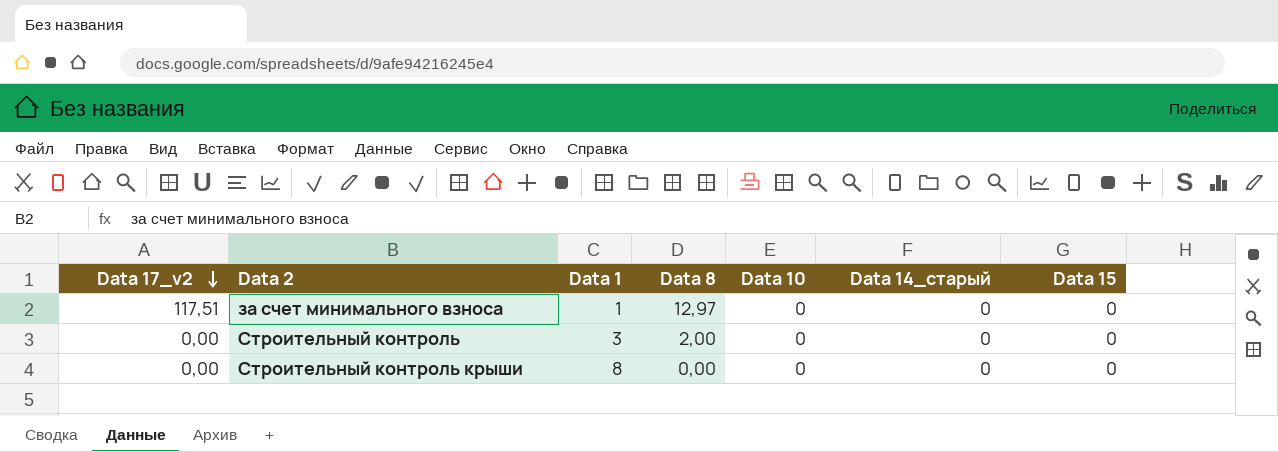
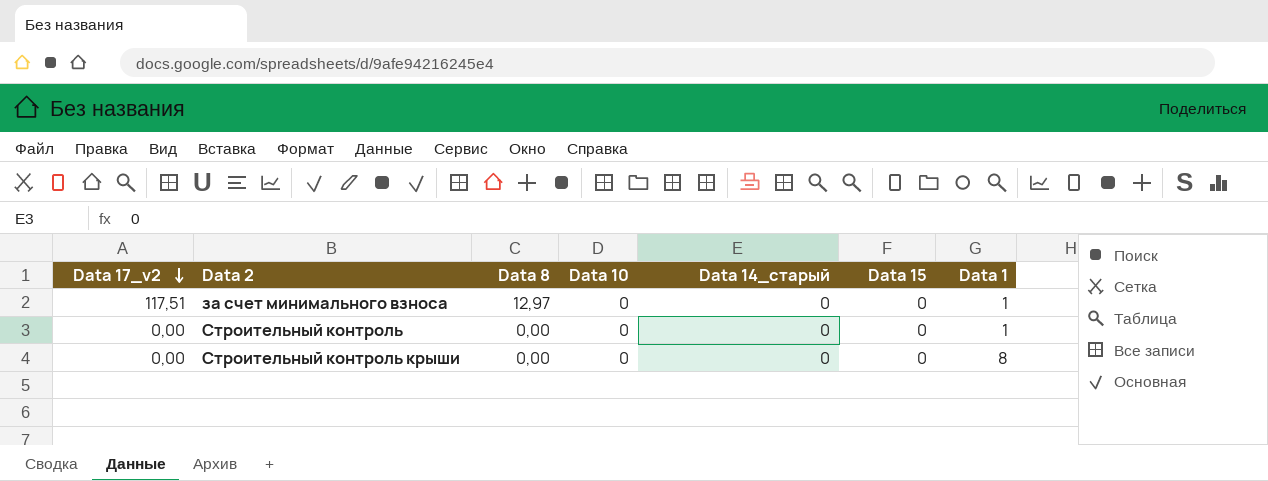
column Data 1 | position: 3 -> 7
Строительный контроль | Data 8: 2,00 -> 0,00
Строительный контроль | Data 1: 3 -> 1

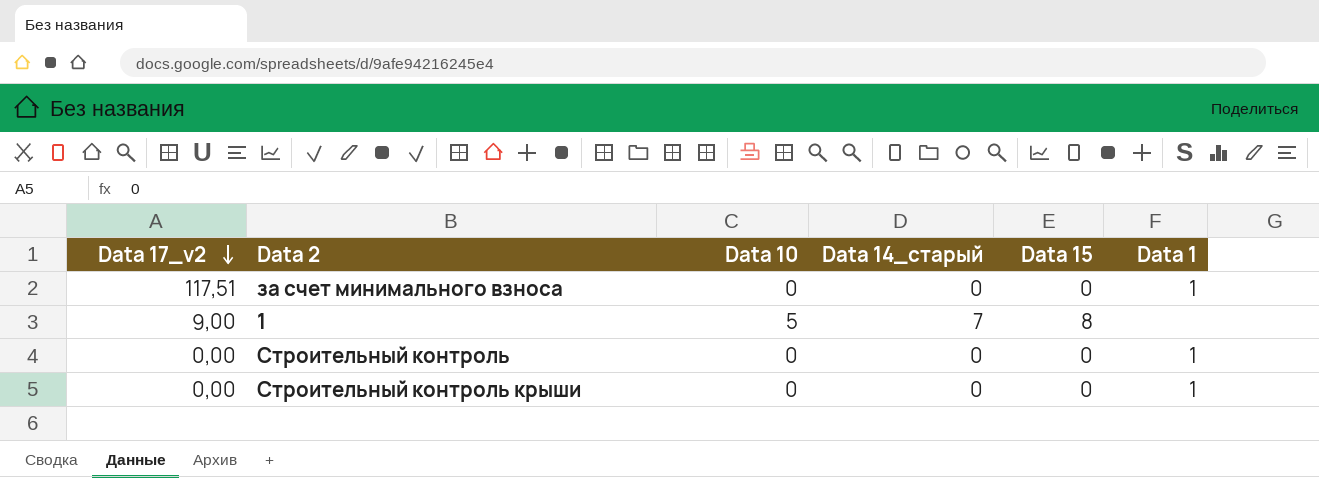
column Data 8 | position: 3 -> none
row 1: none -> 9,00 | 5 | 7 | 8 | none
Строительный контроль крыши | Data 1: 8 -> 1

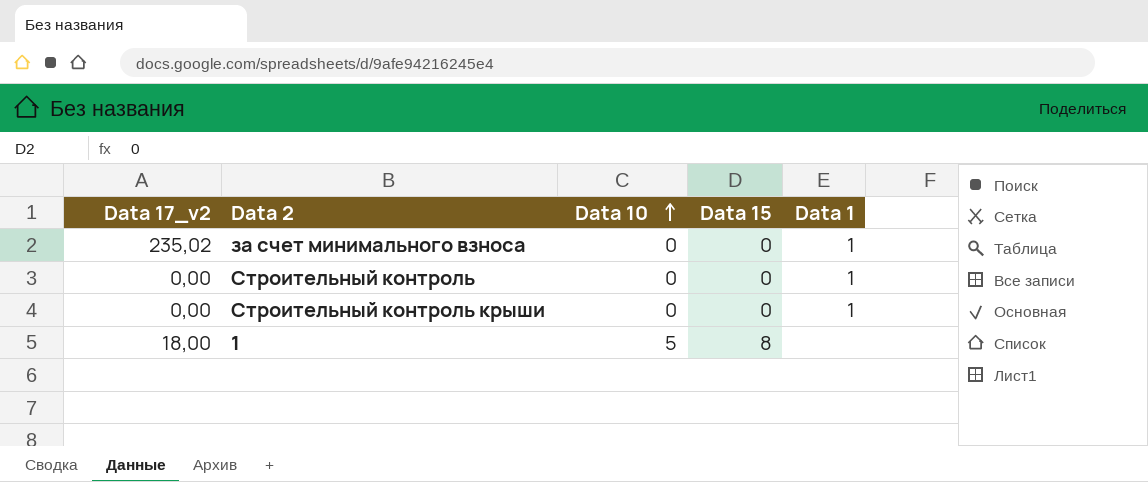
row order: Data 17_v2 descending -> Data 10 ascending
column Data 14_старый | position: 4 -> none
за счет минимального взноса | Data 17_v2: 117,51 -> 235,02
1 | Data 17_v2: 9,00 -> 18,00

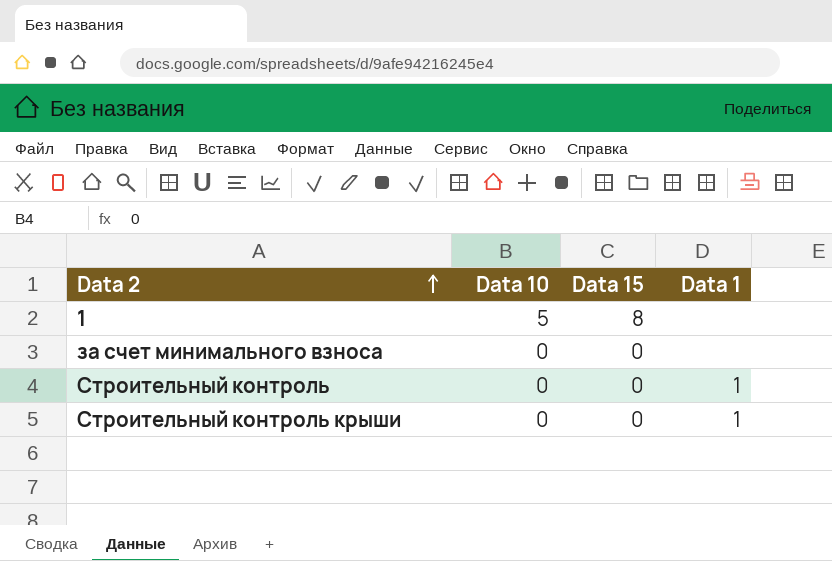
row order: Data 10 ascending -> Data 2 ascending
column Data 17_v2 | position: 1 -> none
за счет минимального взноса | Data 1: 1 -> none

